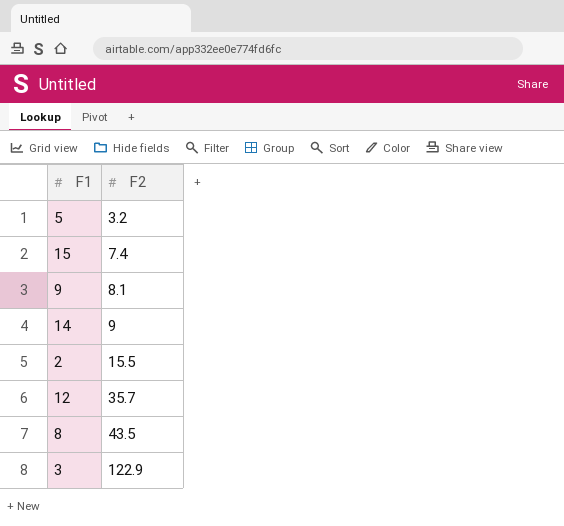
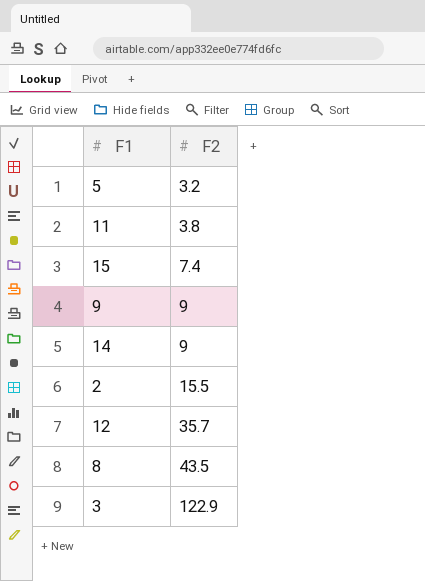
row 11: none -> 3.8
9 | F2: 8.1 -> 9

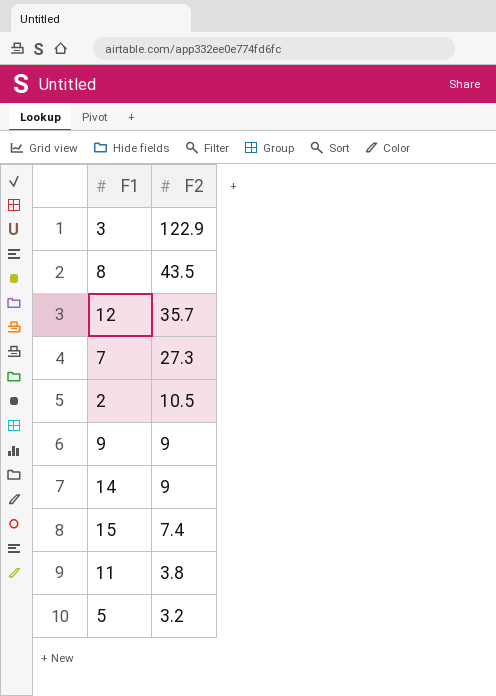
row order: F2 ascending -> F2 descending
row 7: none -> 27.3
2 | F2: 15.5 -> 10.5

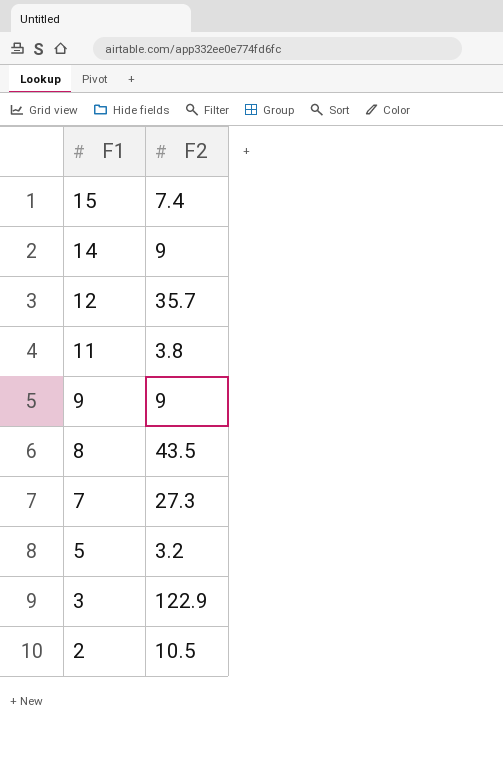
row order: F2 descending -> F1 descending

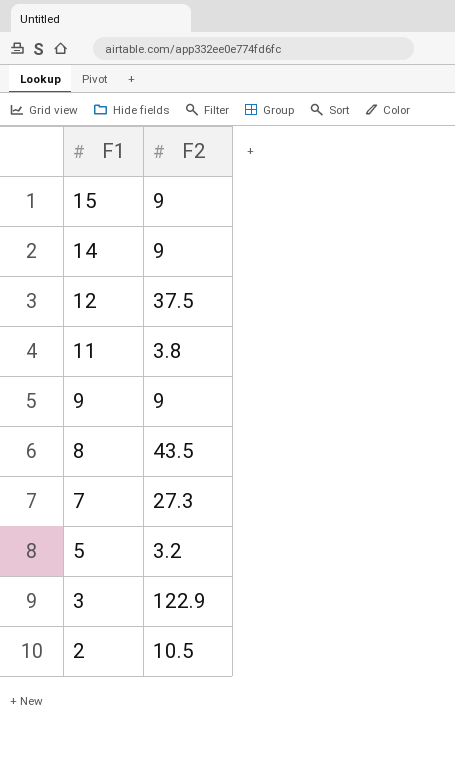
15 | F2: 7.4 -> 9
12 | F2: 35.7 -> 37.5

